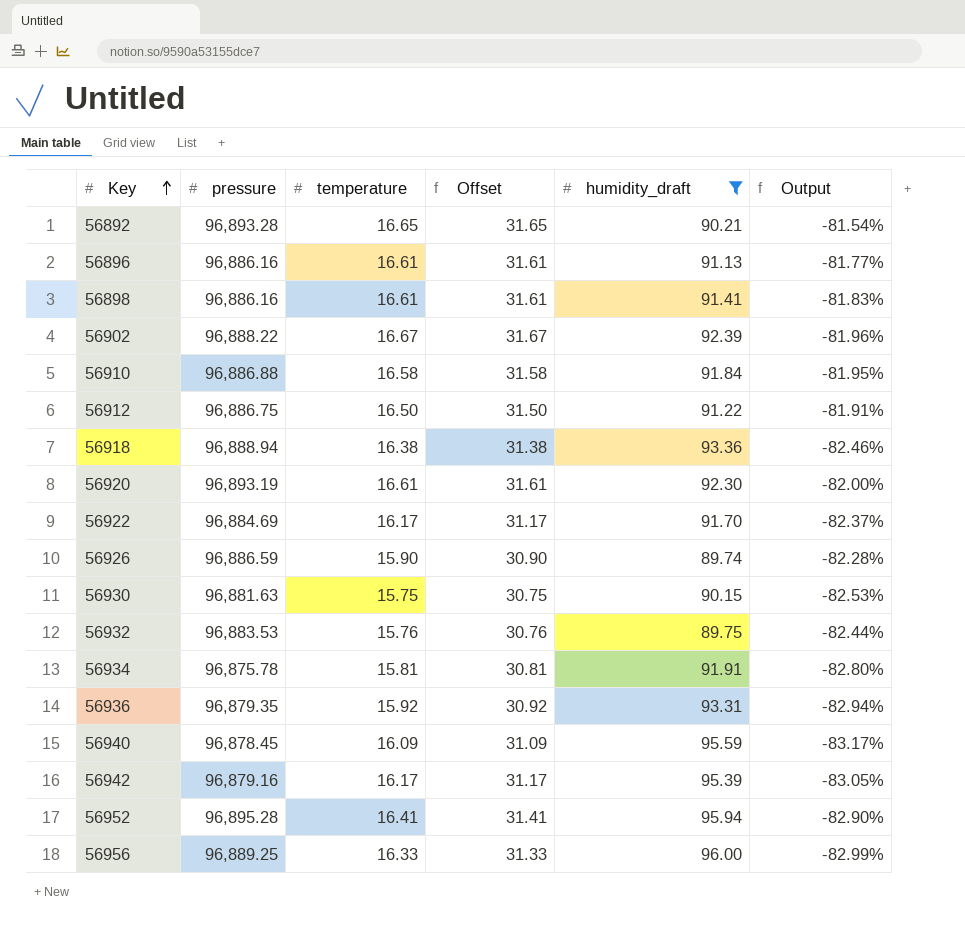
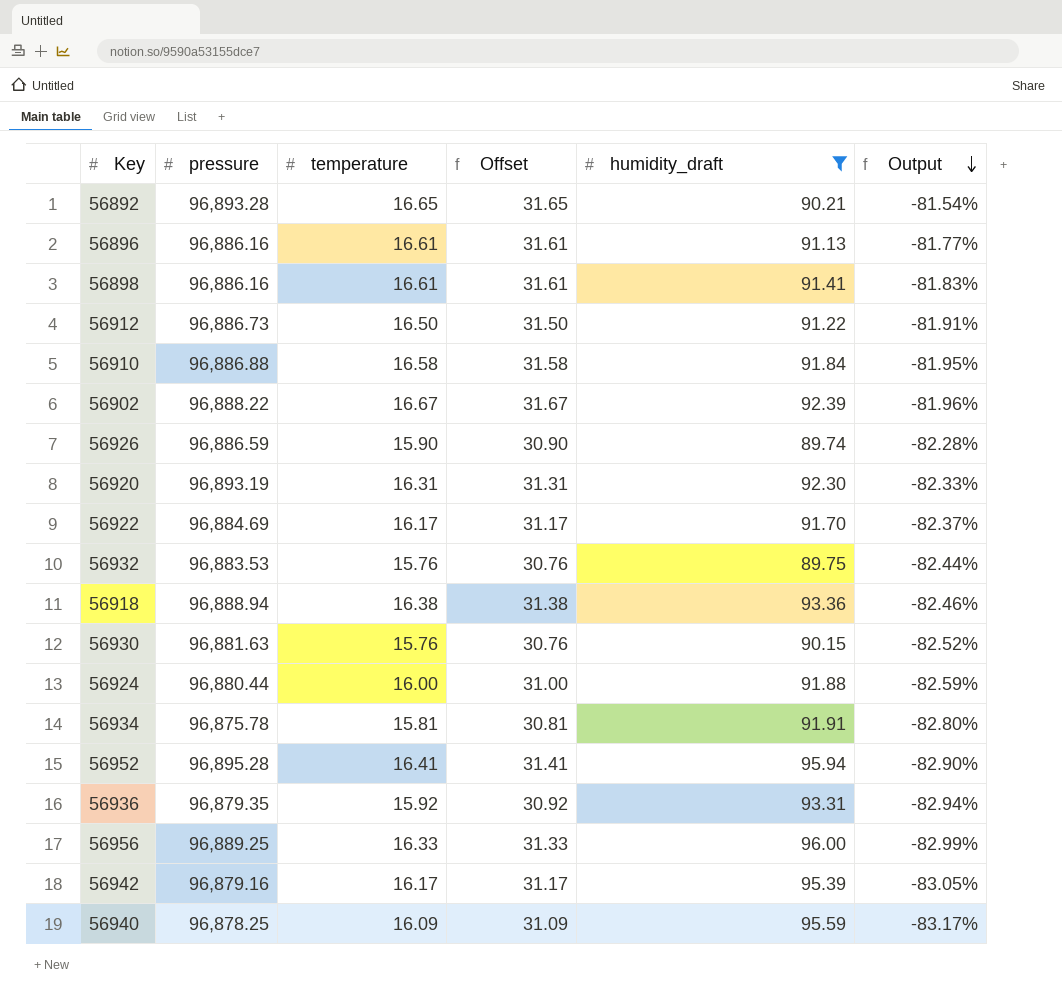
row order: Key ascending -> Output descending
56912 | pressure: 96,886.75 -> 96,886.73
56920 | temperature: 16.61 -> 16.31
56920 | Offset: 31.61 -> 31.31
56920 | Output: -82.00% -> -82.33%
56930 | temperature: 15.75 -> 15.76
56930 | Offset: 30.75 -> 30.76
56930 | Output: -82.53% -> -82.52%
row 56924: none -> 96,880.44 | 16.00 | 31.00 | 91.88 | -82.59%
56940 | pressure: 96,878.45 -> 96,878.25

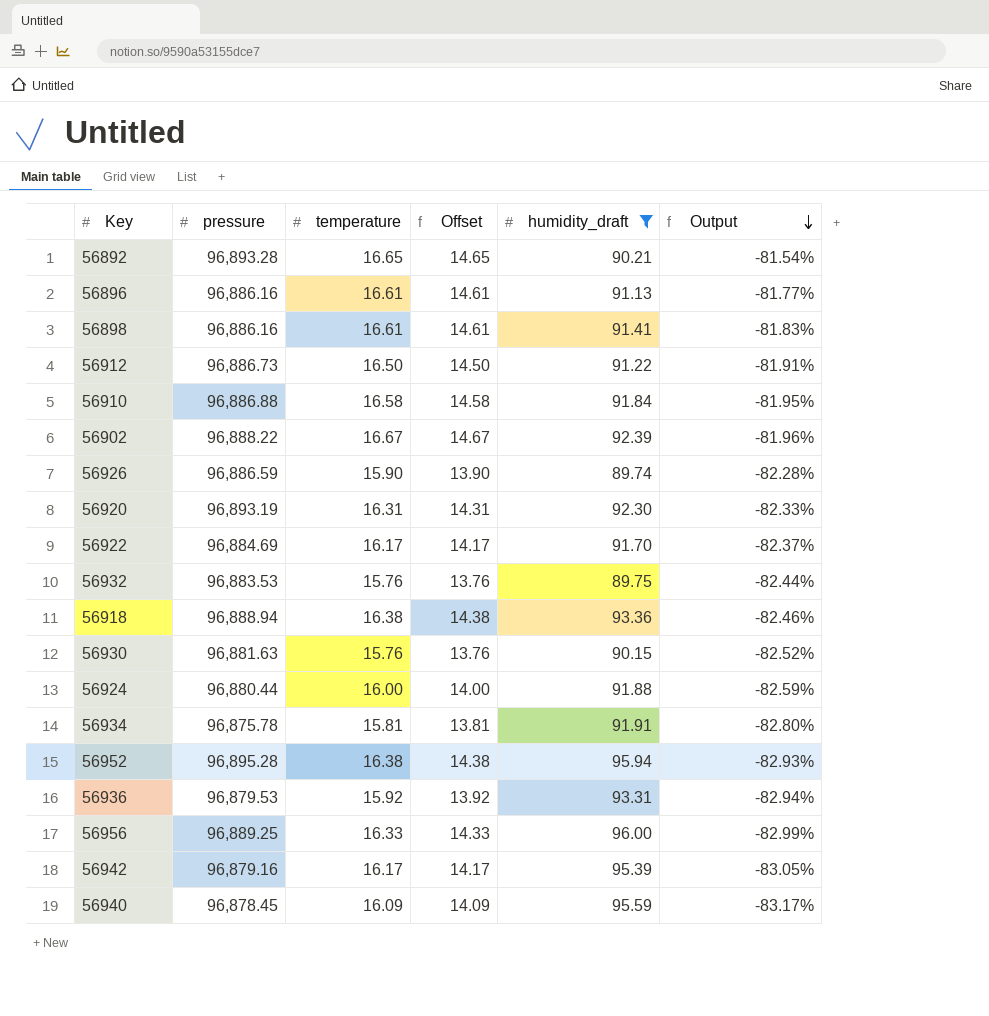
column Offset | formula: [temperature] + 15 -> [temperature] - 2
56952 | temperature: 16.41 -> 16.38
56952 | Output: -82.90% -> -82.93%
56936 | pressure: 96,879.35 -> 96,879.53
56940 | pressure: 96,878.25 -> 96,878.45

